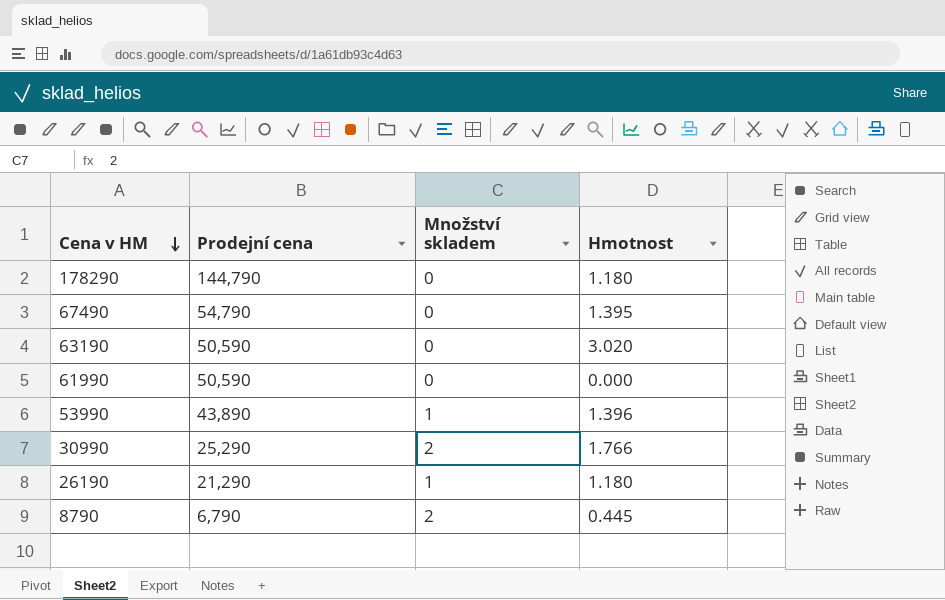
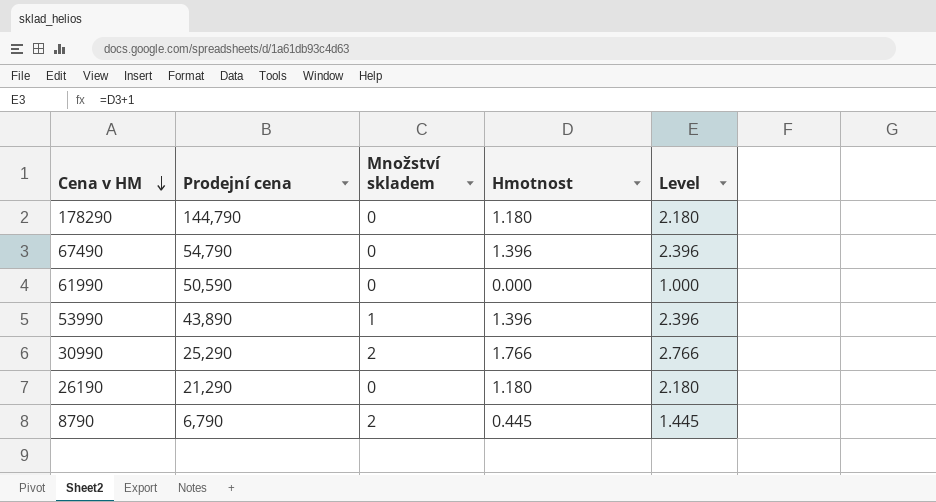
column Level | formula: none -> [Hmotnost] + 1
row 63190: 50,590 | 0 | 3.020 -> none
67490 | Hmotnost: 1.395 -> 1.396
26190 | Množství skladem: 1 -> 0

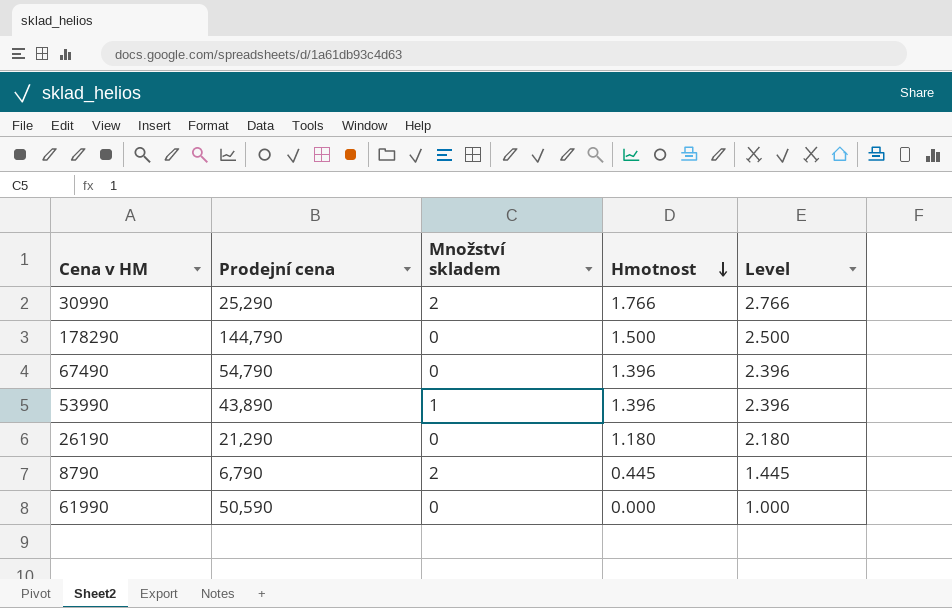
row order: Cena v HM descending -> Hmotnost descending
178290 | Hmotnost: 1.180 -> 1.500
178290 | Level: 2.180 -> 2.500

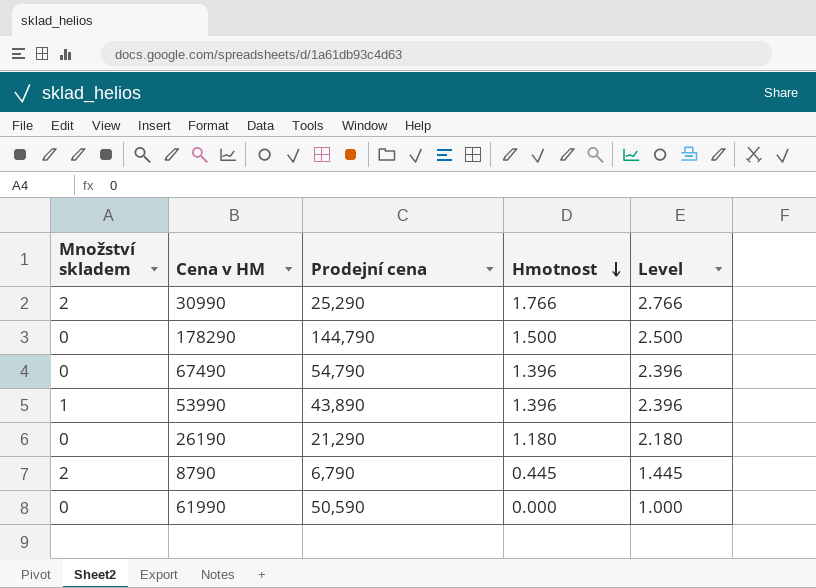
column Množství skladem | position: 3 -> 1

